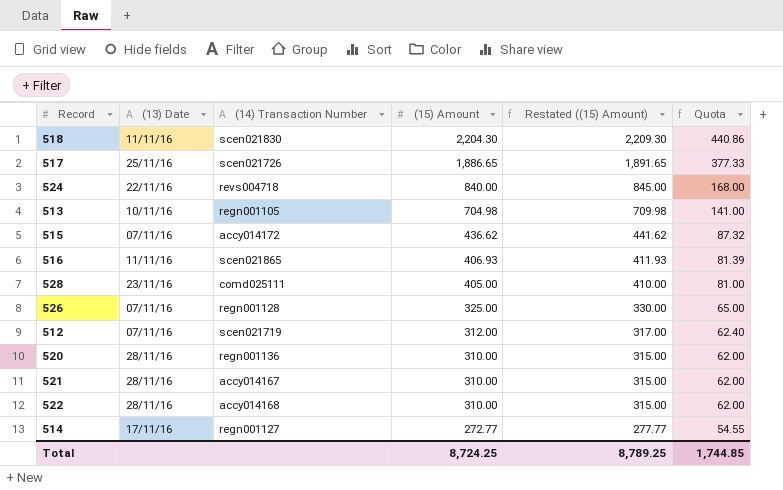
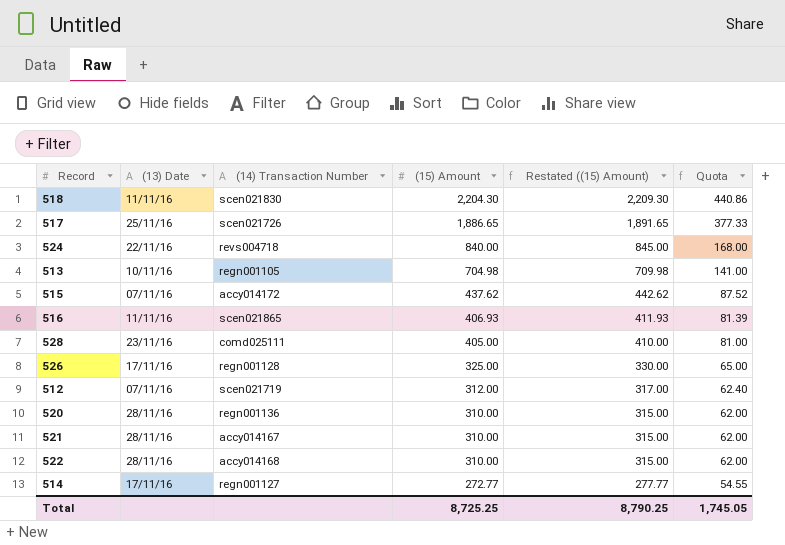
515 | (15) Amount: 436.62 -> 437.62
515 | Restated ((15) Amount): 441.62 -> 442.62
515 | Quota: 87.32 -> 87.52
526 | (13) Date: 07/11/16 -> 17/11/16
Total | (15) Amount: 8,724.25 -> 8,725.25
Total | Restated ((15) Amount): 8,789.25 -> 8,790.25
Total | Quota: 1,744.85 -> 1,745.05

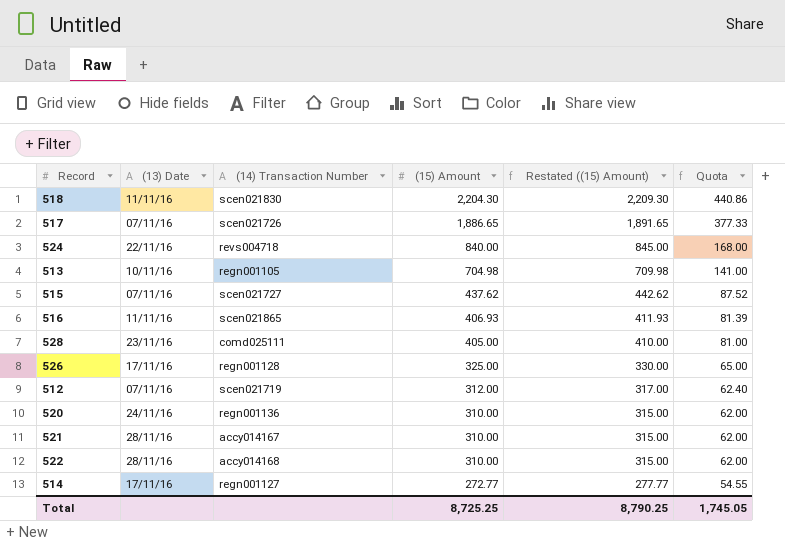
517 | (13) Date: 25/11/16 -> 07/11/16
515 | (14) Transaction Number: accy014172 -> scen021727
520 | (13) Date: 28/11/16 -> 24/11/16

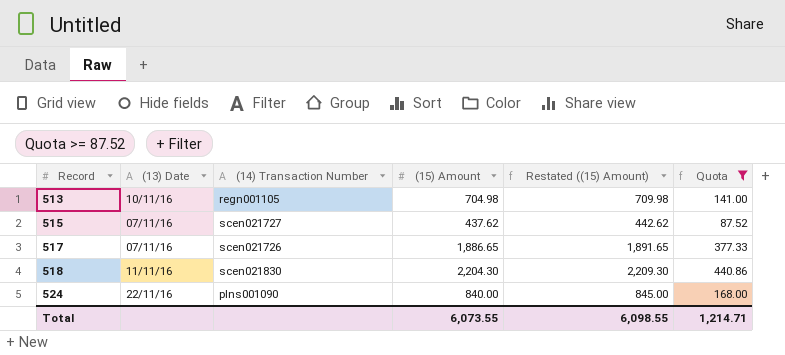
filter: none -> Quota >= 87.52
row order: (15) Amount descending -> Record ascending
524 | (14) Transaction Number: revs004718 -> plns001090
Total | (15) Amount: 8,725.25 -> 6,073.55
Total | Restated ((15) Amount): 8,790.25 -> 6,098.55
Total | Quota: 1,745.05 -> 1,214.71

